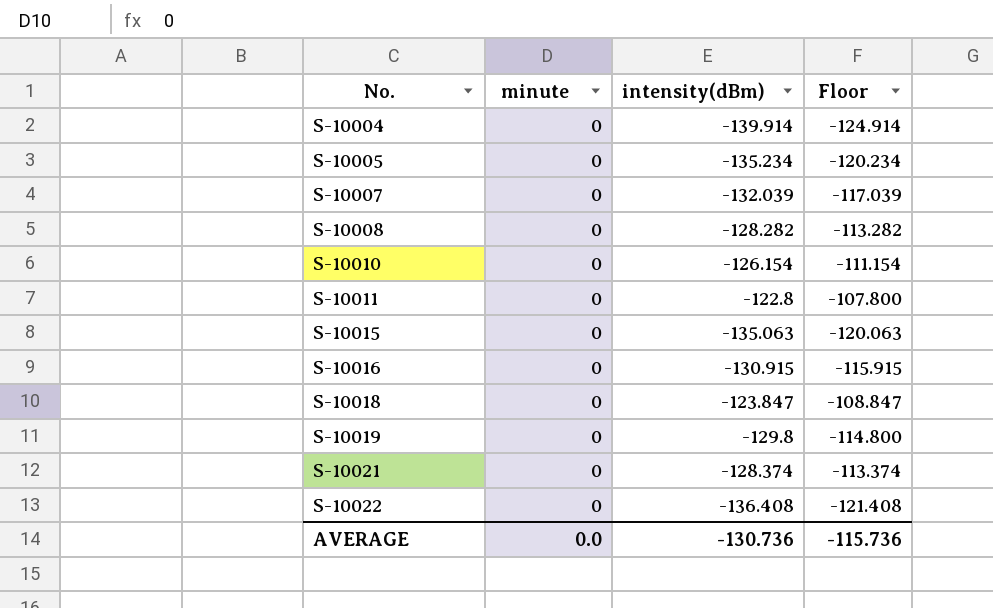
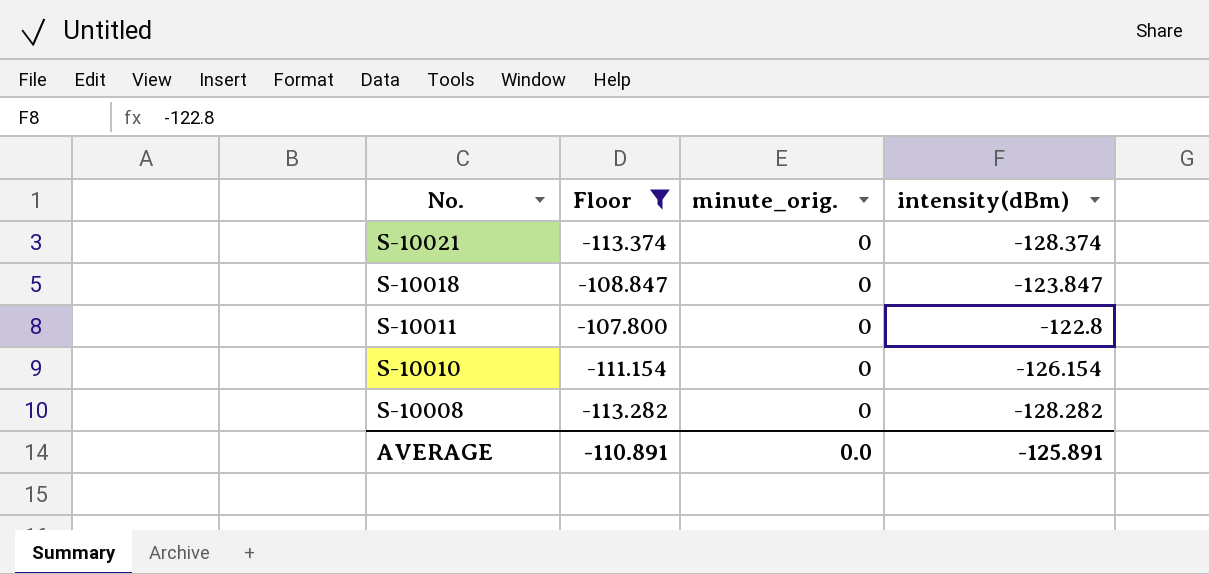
filter: none -> Floor >= -113.374
row order: No. ascending -> No. descending
column Floor | position: 4 -> 2
column name: minute -> minute_orig.
AVERAGE | Floor: -115.736 -> -110.891
AVERAGE | intensity(dBm): -130.736 -> -125.891

